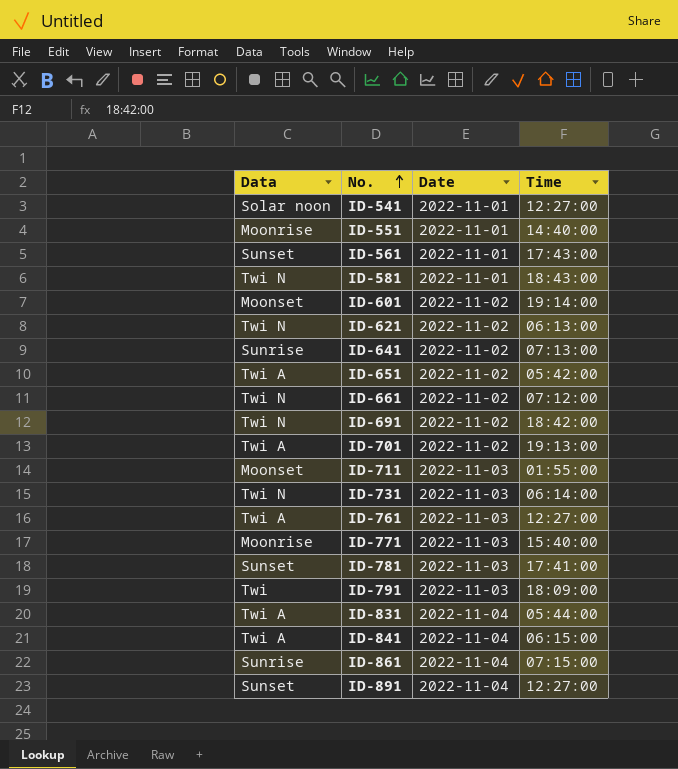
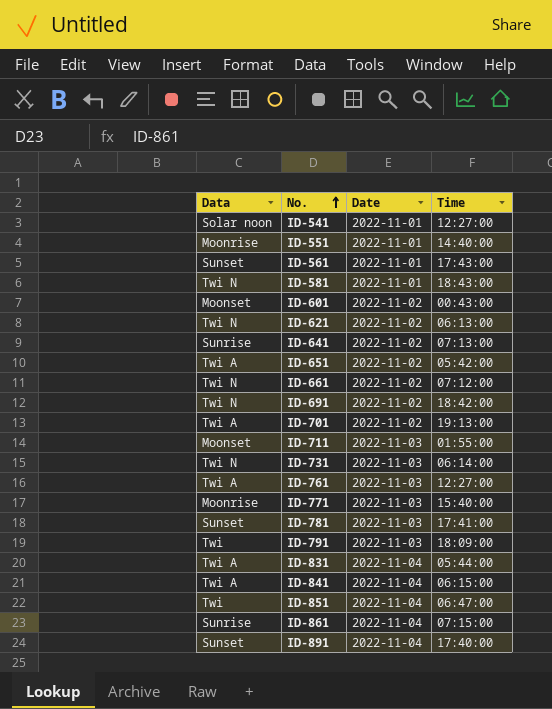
ID-601 | Time: 19:14:00 -> 00:43:00
row ID-851: none -> Twi | 2022-11-04 | 06:47:00
ID-891 | Time: 12:27:00 -> 17:40:00

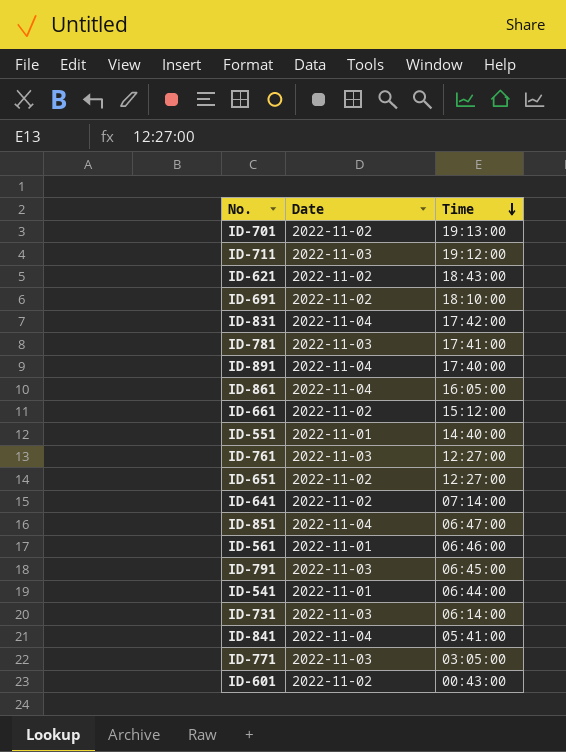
row order: No. ascending -> Time descending
column Data | position: 1 -> none
row ID-581: Twi N | 2022-11-01 | 18:43:00 -> none
ID-711 | Time: 01:55:00 -> 19:12:00
ID-621 | Time: 06:13:00 -> 18:43:00
ID-691 | Time: 18:42:00 -> 18:10:00
ID-831 | Time: 05:44:00 -> 17:42:00
ID-861 | Time: 07:15:00 -> 16:05:00
ID-661 | Time: 07:12:00 -> 15:12:00
ID-651 | Time: 05:42:00 -> 12:27:00
ID-641 | Time: 07:13:00 -> 07:14:00
ID-561 | Time: 17:43:00 -> 06:46:00
ID-791 | Time: 18:09:00 -> 06:45:00
ID-541 | Time: 12:27:00 -> 06:44:00
ID-841 | Time: 06:15:00 -> 05:41:00
ID-771 | Time: 15:40:00 -> 03:05:00

